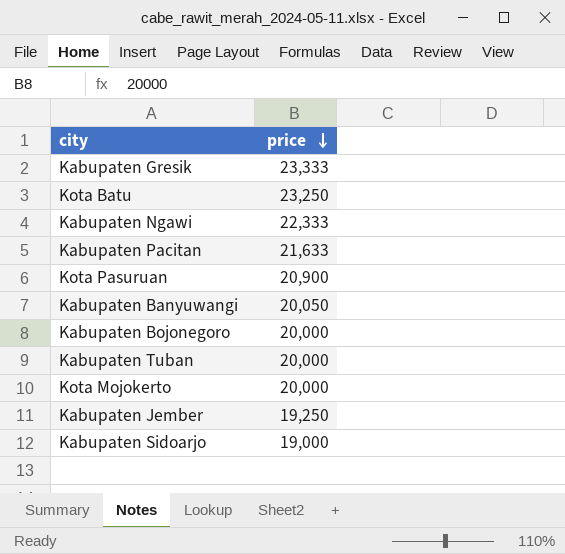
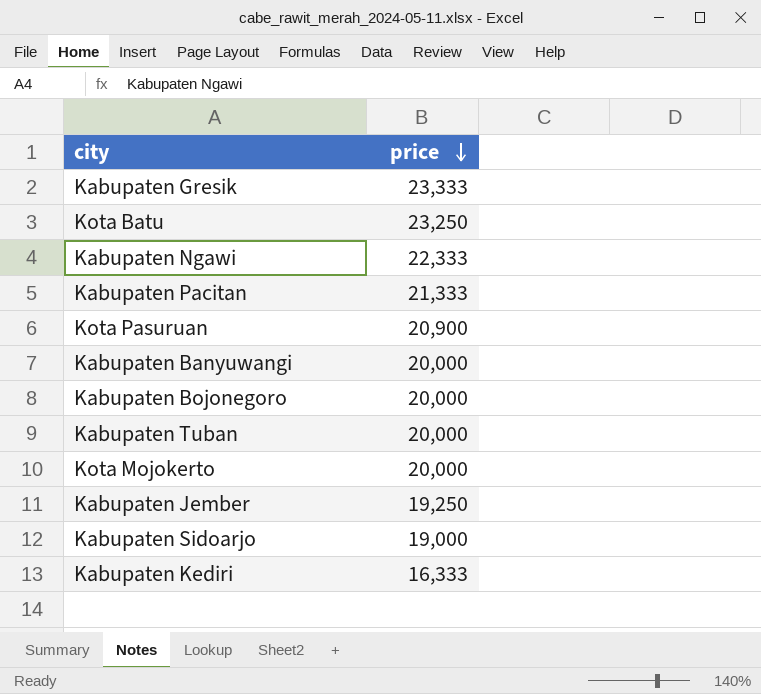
Kabupaten Pacitan | price: 21,633 -> 21,333
Kabupaten Banyuwangi | price: 20,050 -> 20,000
row Kabupaten Kediri: none -> 16,333

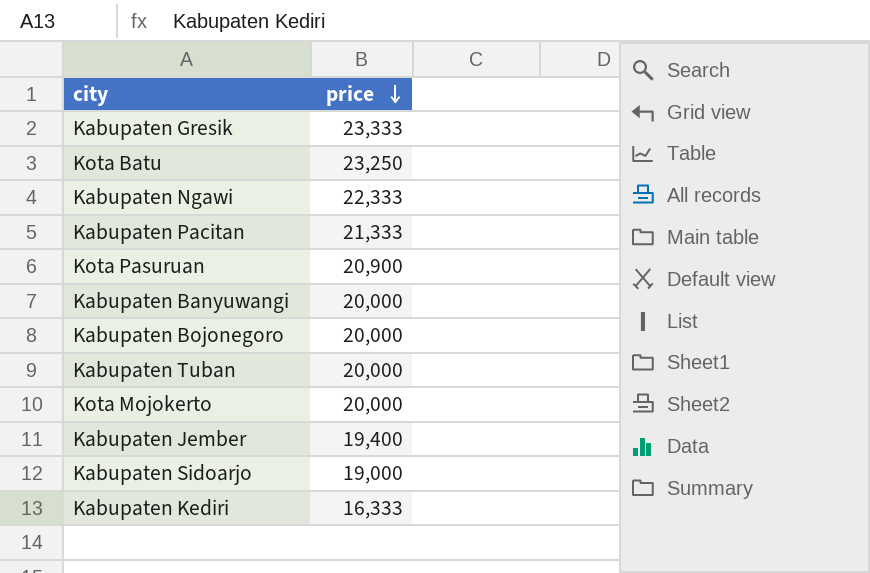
Kabupaten Jember | price: 19,250 -> 19,400

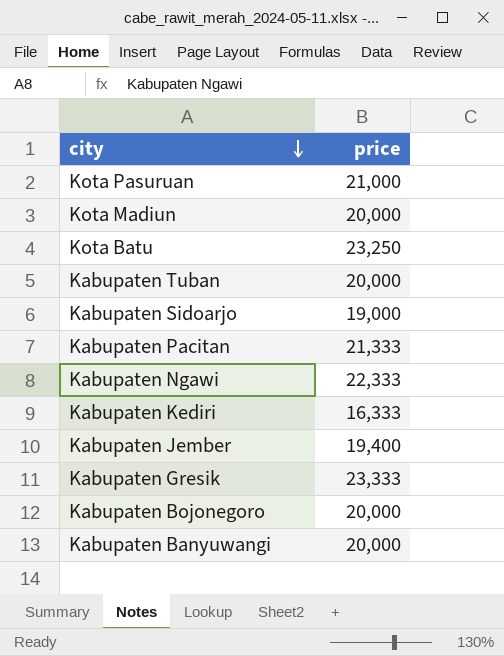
row order: price descending -> city descending
row Kota Mojokerto: 20,000 -> none
Kota Pasuruan | price: 20,900 -> 21,000
row Kota Madiun: none -> 20,000

